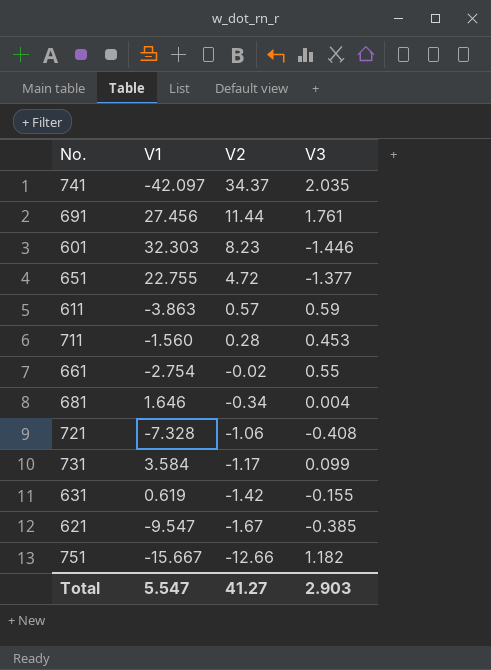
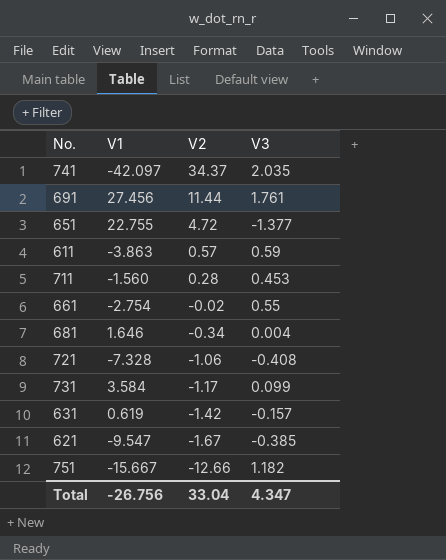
row 601: 32.303 | 8.23 | -1.446 -> none
631 | V3: -0.155 -> -0.157
Total | V1: 5.547 -> -26.756
Total | V2: 41.27 -> 33.04
Total | V3: 2.903 -> 4.347

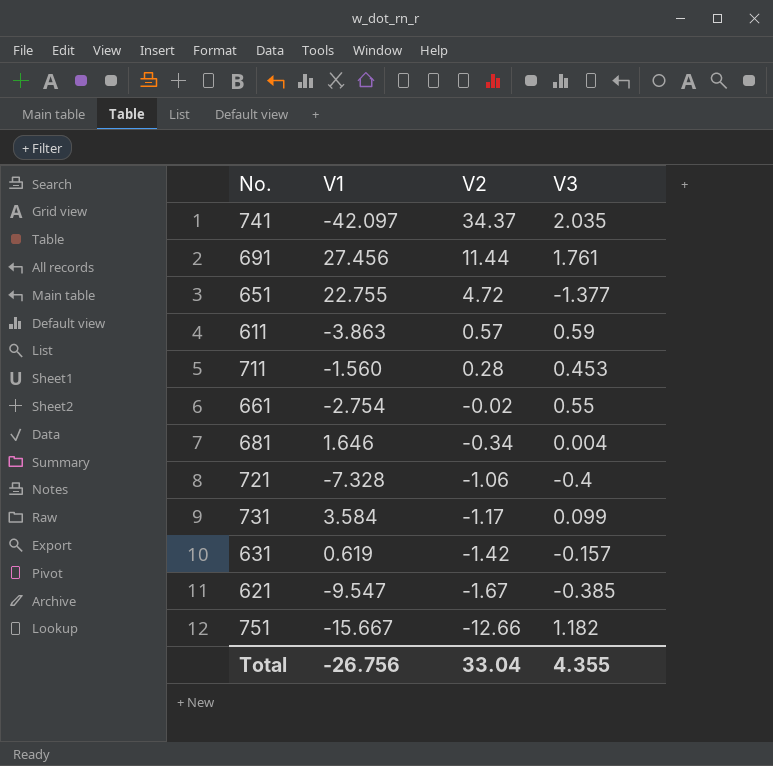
721 | V3: -0.408 -> -0.4
Total | V3: 4.347 -> 4.355

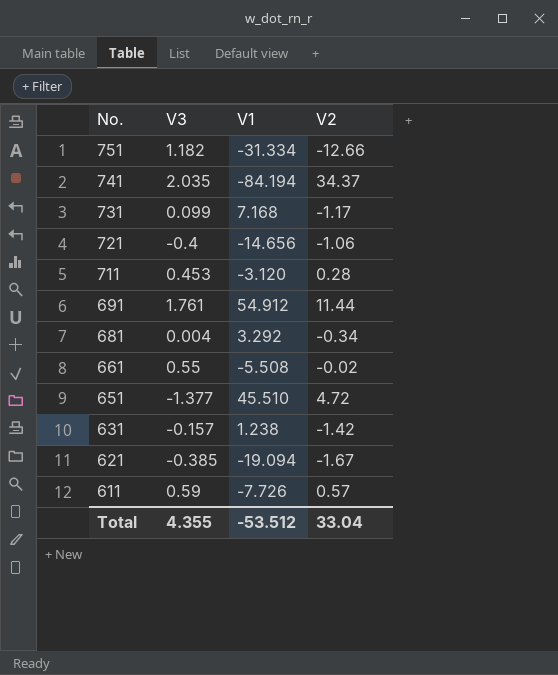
row order: V2 descending -> No. descending
column V3 | position: 4 -> 2
751 | V1: -15.667 -> -31.334
741 | V1: -42.097 -> -84.194
731 | V1: 3.584 -> 7.168
721 | V1: -7.328 -> -14.656
711 | V1: -1.560 -> -3.120
691 | V1: 27.456 -> 54.912
681 | V1: 1.646 -> 3.292
661 | V1: -2.754 -> -5.508
651 | V1: 22.755 -> 45.510
631 | V1: 0.619 -> 1.238
621 | V1: -9.547 -> -19.094
611 | V1: -3.863 -> -7.726
Total | V1: -26.756 -> -53.512

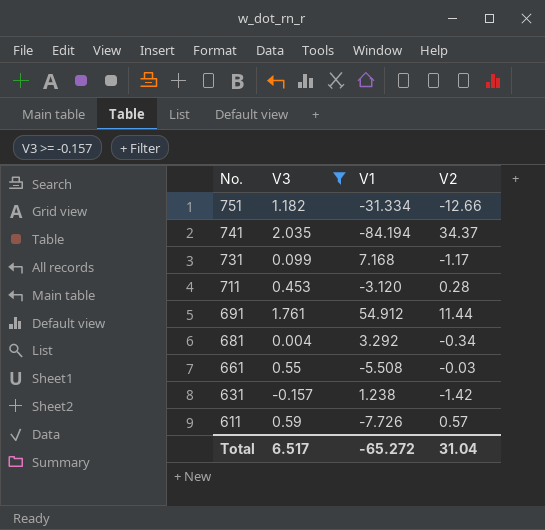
filter: none -> V3 >= -0.157
661 | V2: -0.02 -> -0.03
Total | V3: 4.355 -> 6.517
Total | V1: -53.512 -> -65.272
Total | V2: 33.04 -> 31.04

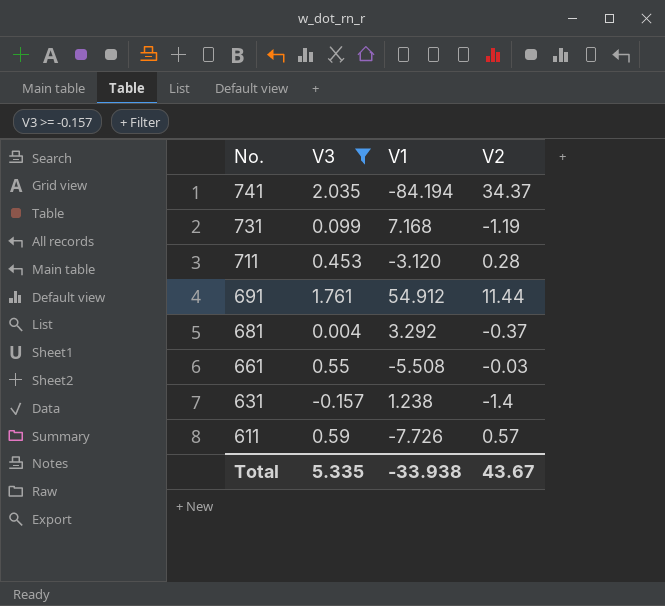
row 751: 1.182 | -31.334 | -12.66 -> none
731 | V2: -1.17 -> -1.19
681 | V2: -0.34 -> -0.37
631 | V2: -1.42 -> -1.4
Total | V3: 6.517 -> 5.335
Total | V1: -65.272 -> -33.938
Total | V2: 31.04 -> 43.67

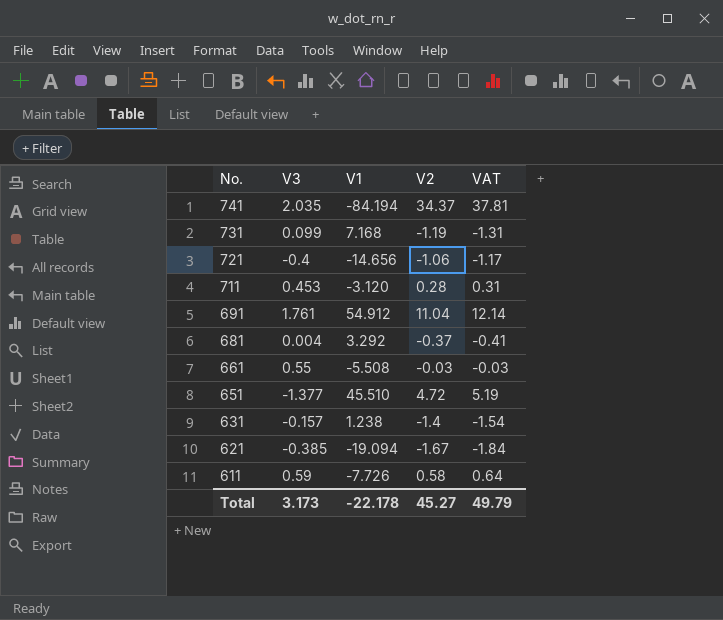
filter: V3 >= -0.157 -> none
column VAT | formula: none -> [V2] * 1.1
691 | V2: 11.44 -> 11.04
611 | V2: 0.57 -> 0.58
Total | V3: 5.335 -> 3.173
Total | V1: -33.938 -> -22.178
Total | V2: 43.67 -> 45.27

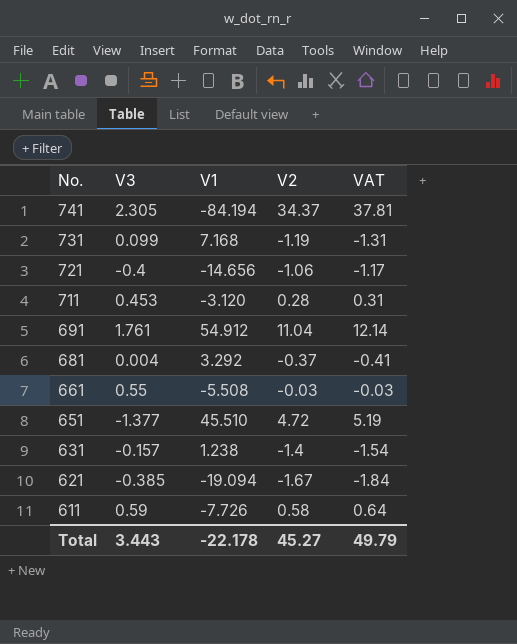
741 | V3: 2.035 -> 2.305
Total | V3: 3.173 -> 3.443

